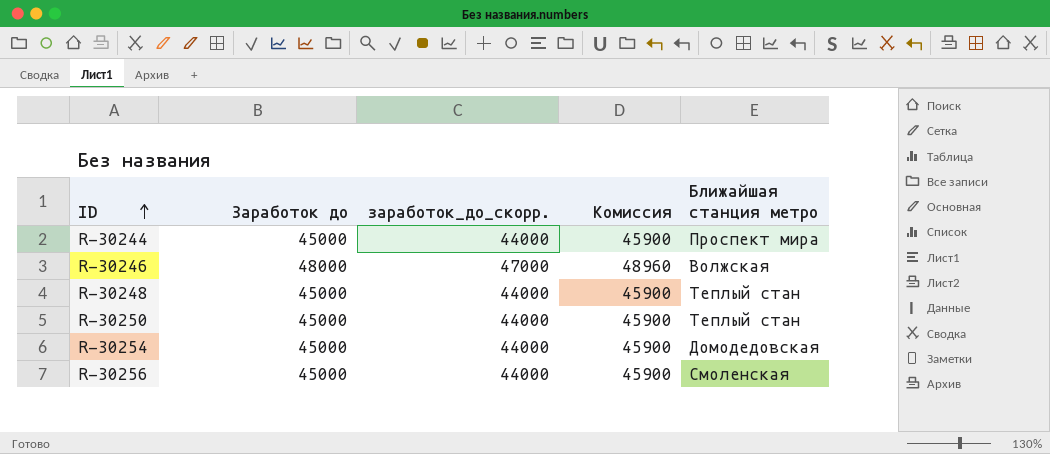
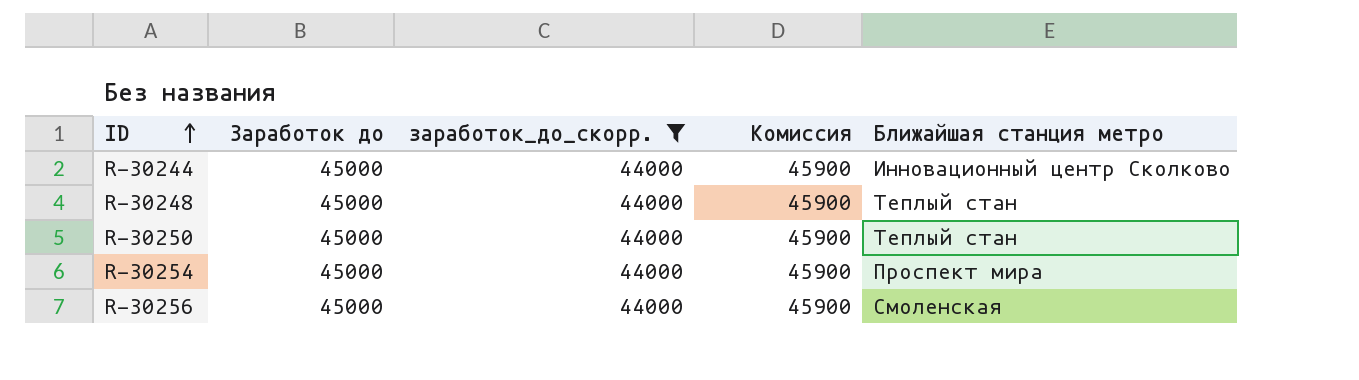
filter: none -> заработок_до_скорр. = 44000
R-30244 | Ближайшая станция метро: Проспект мира -> Инновационный центр Сколково
R-30254 | Ближайшая станция метро: Домодедовская -> Проспект мира

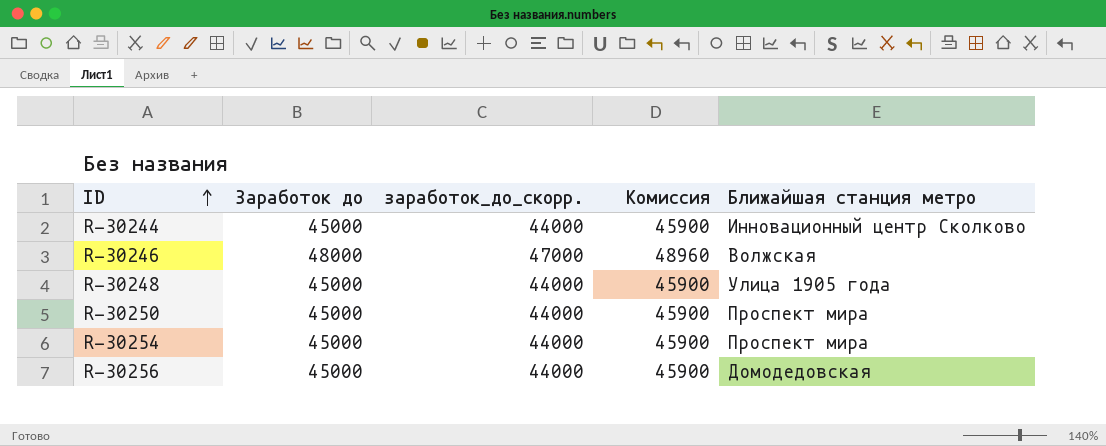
filter: заработок_до_скорр. = 44000 -> none
R-30248 | Ближайшая станция метро: Теплый стан -> Улица 1905 года
R-30250 | Ближайшая станция метро: Теплый стан -> Проспект мира
R-30256 | Ближайшая станция метро: Смоленская -> Домодедовская

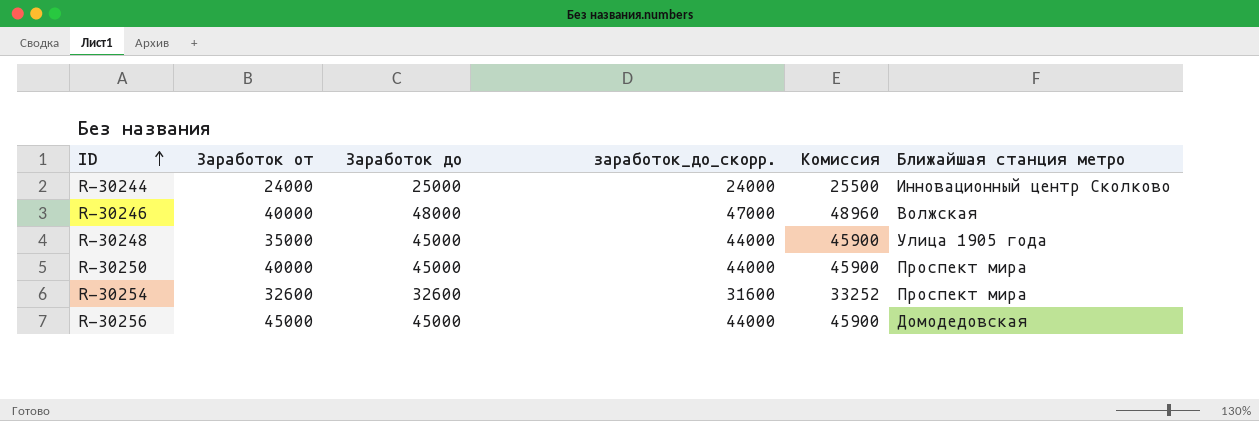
column Заработок от | position: none -> 2
R-30244 | Заработок до: 45000 -> 25000
R-30244 | заработок_до_скорр.: 44000 -> 24000
R-30244 | Комиссия: 45900 -> 25500
R-30254 | Заработок до: 45000 -> 32600
R-30254 | заработок_до_скорр.: 44000 -> 31600
R-30254 | Комиссия: 45900 -> 33252

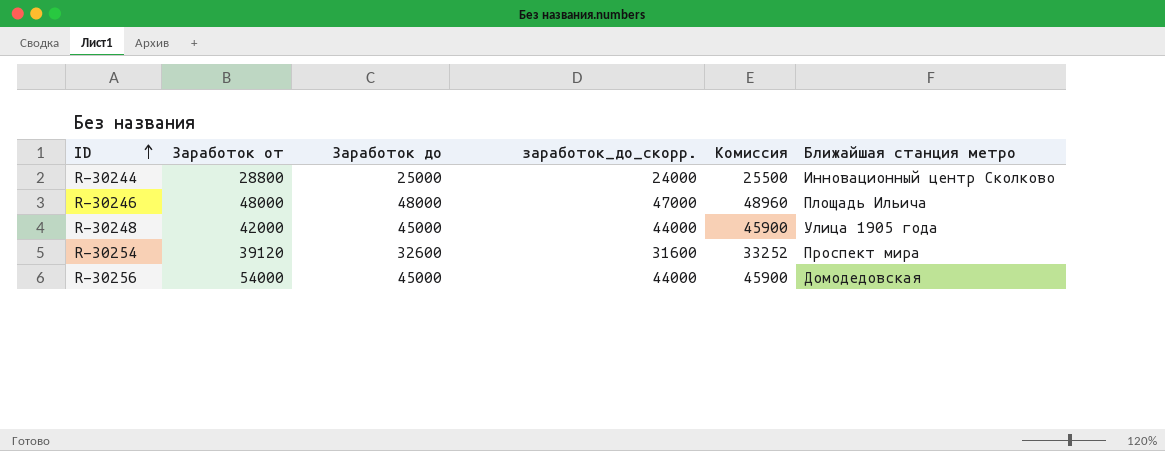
row R-30250: 40000 | 45000 | 44000 | 45900 | Проспект мира -> none
R-30244 | Заработок от: 24000 -> 28800
R-30246 | Заработок от: 40000 -> 48000
R-30246 | Ближайшая станция метро: Волжская -> Площадь Ильича
R-30248 | Заработок от: 35000 -> 42000
R-30254 | Заработок от: 32600 -> 39120
R-30256 | Заработок от: 45000 -> 54000

